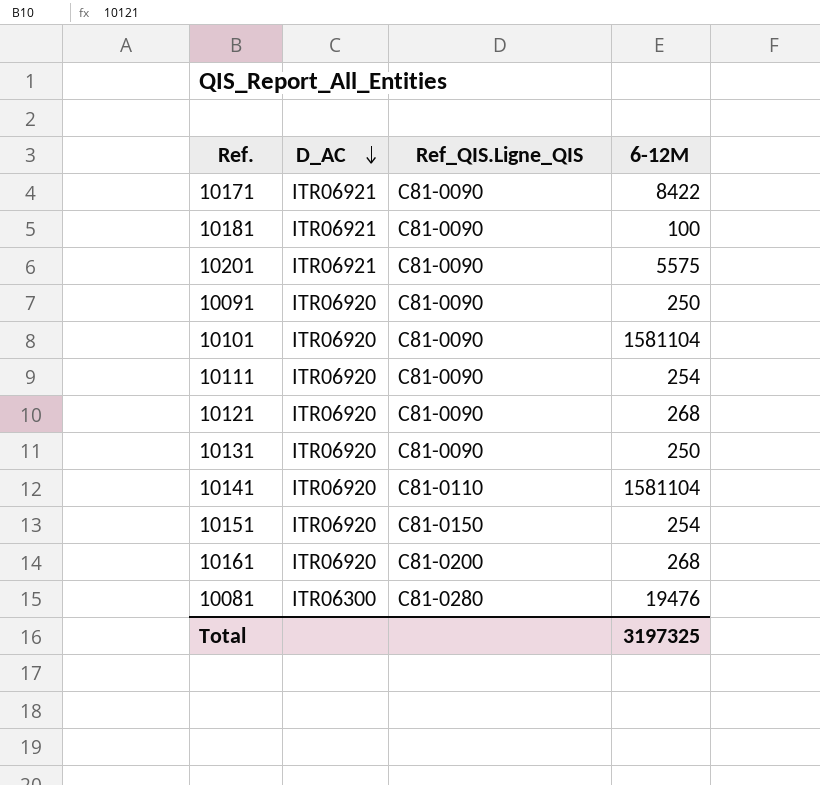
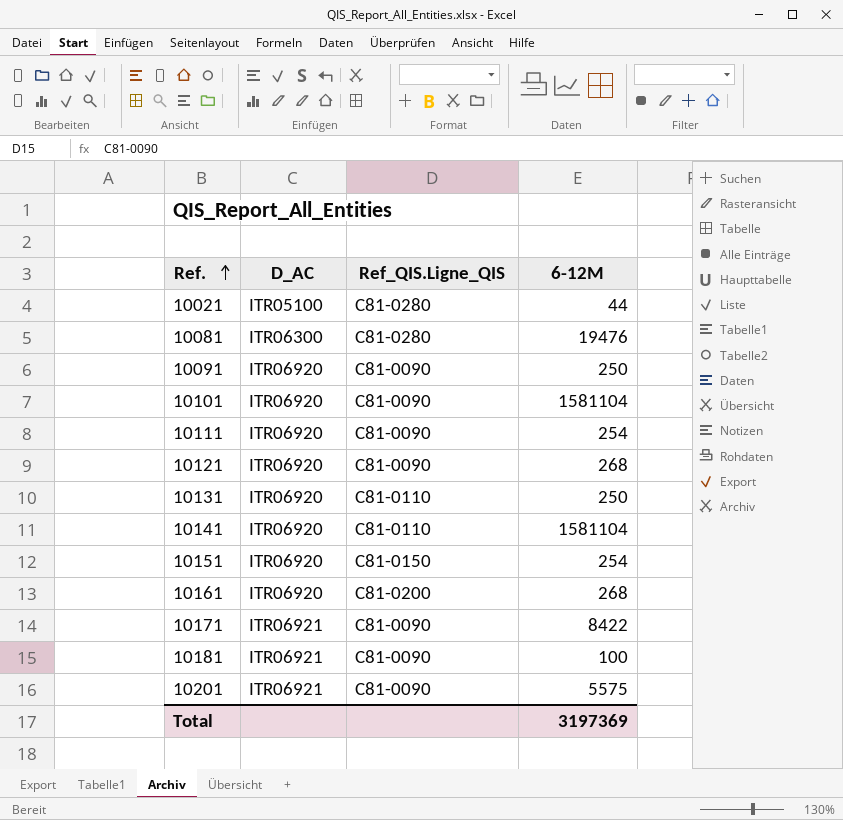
row order: D_AC descending -> Ref. ascending
row 10021: none -> ITR05100 | C81-0280 | 44
10131 | Ref_QIS.Ligne_QIS: C81-0090 -> C81-0110
Total | 6-12M: 3197325 -> 3197369

